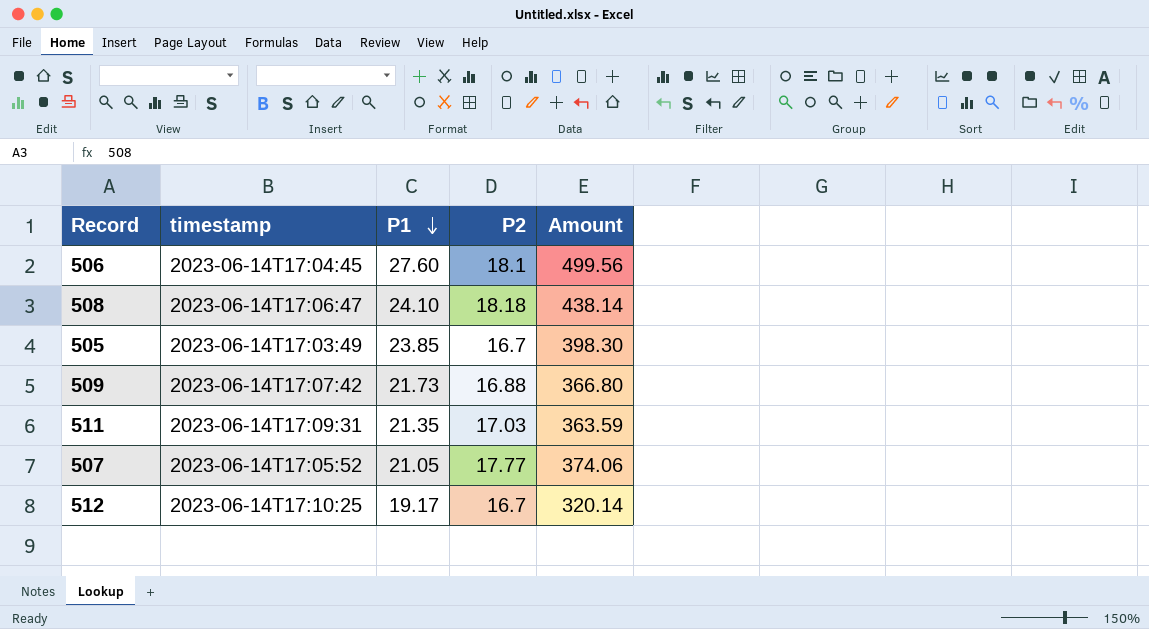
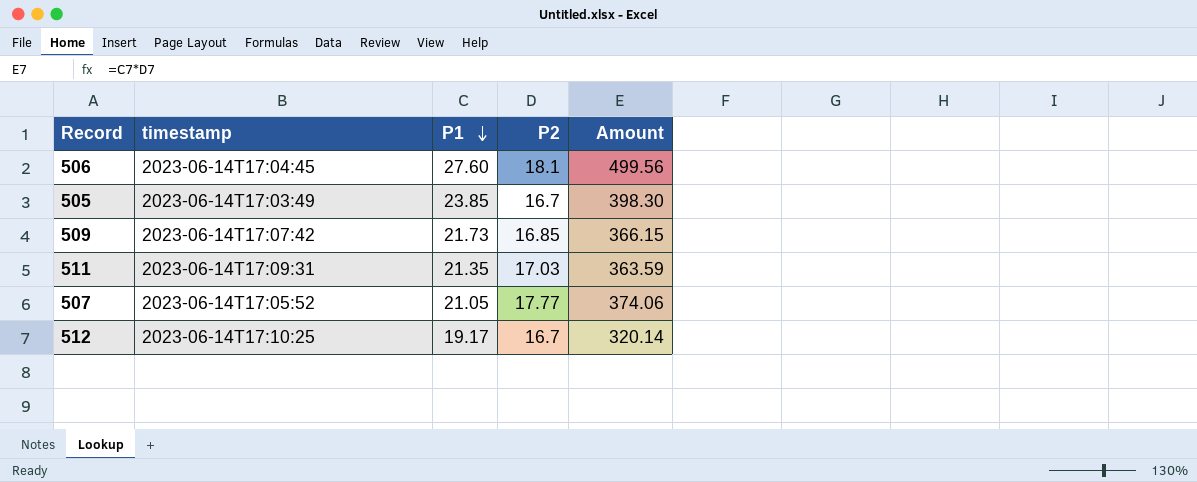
row 508: 2023-06-14T17:06:47 | 24.10 | 18.18 | 438.14 -> none
509 | P2: 16.88 -> 16.85
509 | Amount: 366.80 -> 366.15

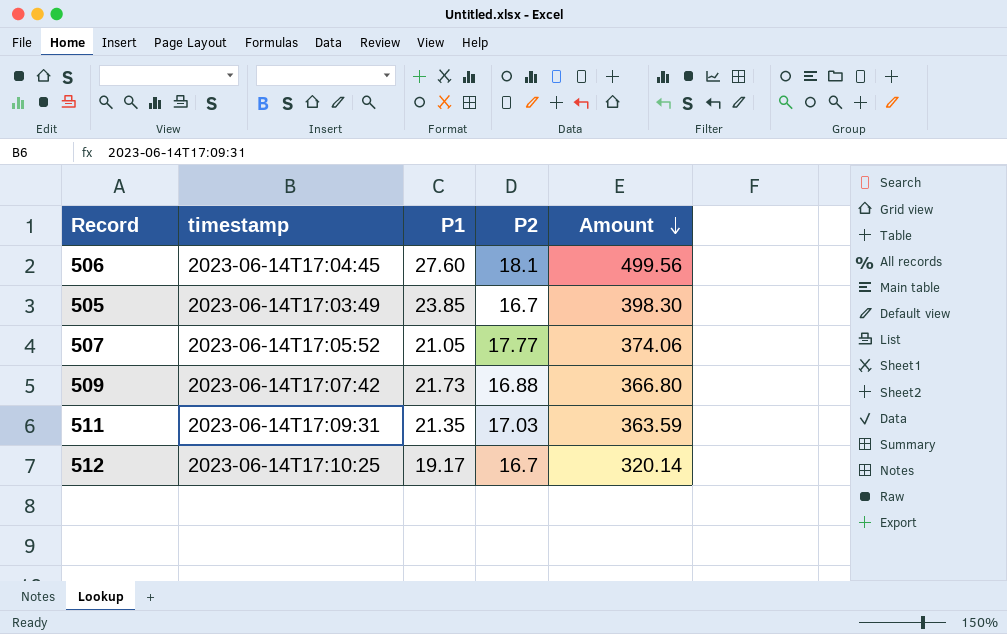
row order: P1 descending -> Amount descending
509 | P2: 16.85 -> 16.88
509 | Amount: 366.15 -> 366.80

